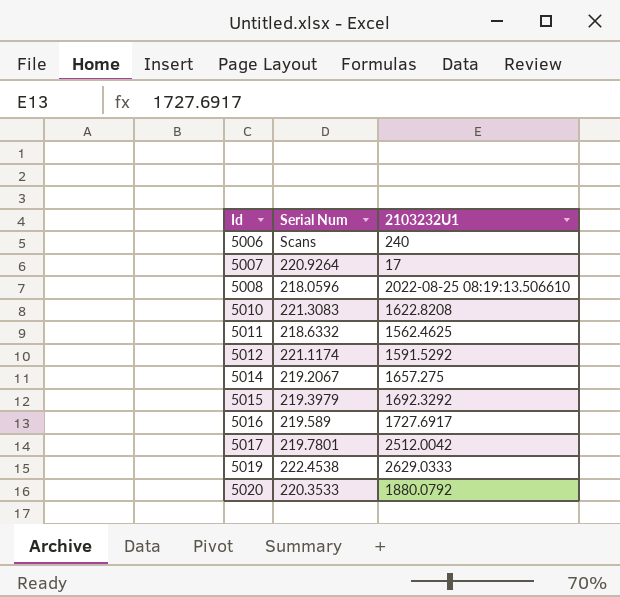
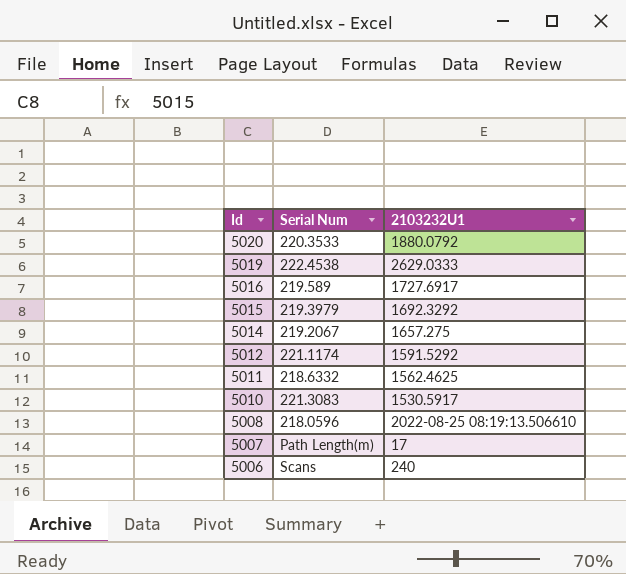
row order: Id ascending -> Id descending
row 5017: 219.7801 | 2512.0042 -> none
5010 | 2103232U1: 1622.8208 -> 1530.5917
5007 | Serial Num: 220.9264 -> Path Length(m)

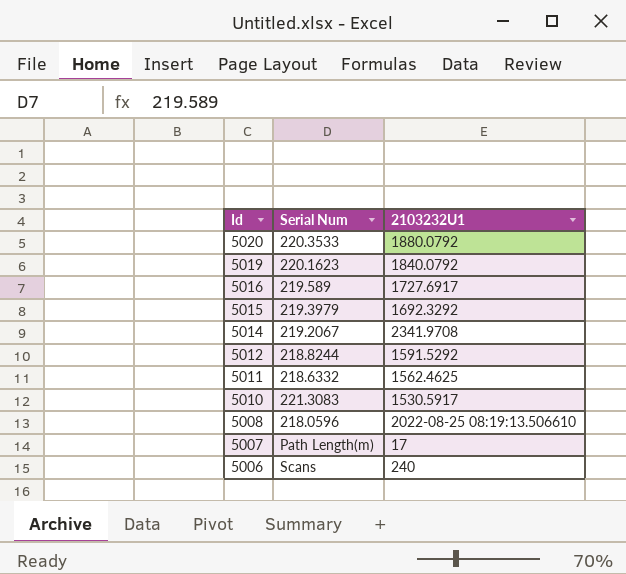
5019 | Serial Num: 222.4538 -> 220.1623
5019 | 2103232U1: 2629.0333 -> 1840.0792
5014 | 2103232U1: 1657.275 -> 2341.9708
5012 | Serial Num: 221.1174 -> 218.8244

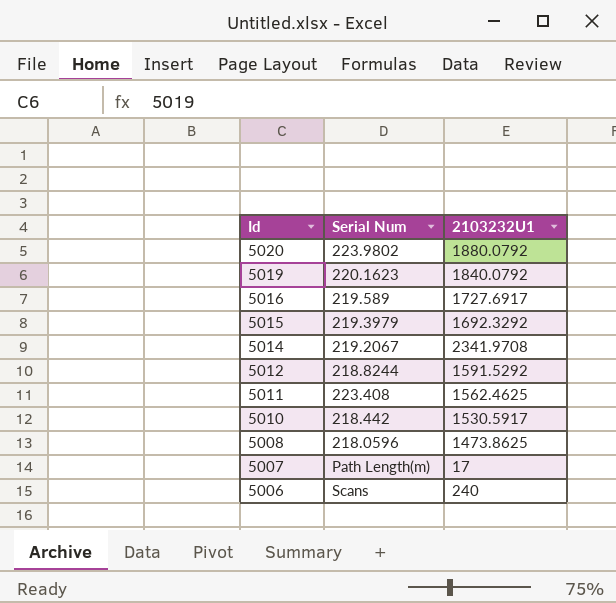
5020 | Serial Num: 220.3533 -> 223.9802
5011 | Serial Num: 218.6332 -> 223.408
5010 | Serial Num: 221.3083 -> 218.442
5008 | 2103232U1: 2022-08-25 08:19:13.506610 -> 1473.8625

